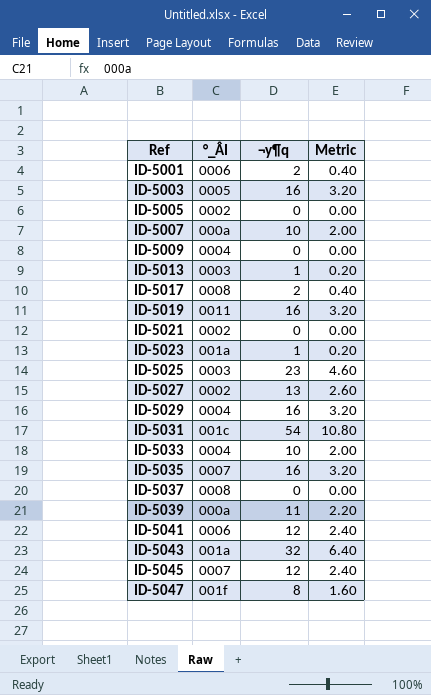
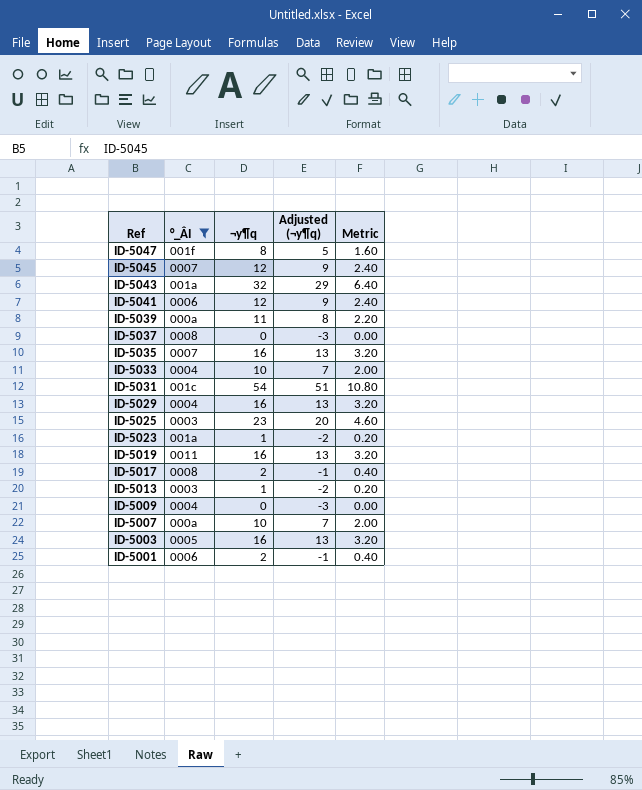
filter: none -> °_ÂI != 0002
row order: Ref ascending -> Ref descending
column Adjusted (¬y¶q) | formula: none -> [¬y¶q] - 3

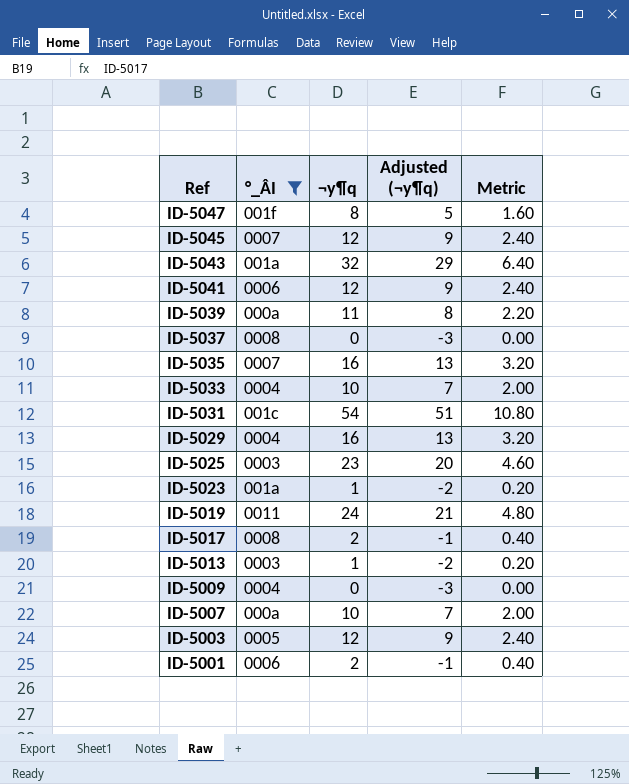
ID-5019 | ¬y¶q: 16 -> 24
ID-5019 | Adjusted (¬y¶q): 13 -> 21
ID-5019 | Metric: 3.20 -> 4.80
ID-5003 | ¬y¶q: 16 -> 12
ID-5003 | Adjusted (¬y¶q): 13 -> 9
ID-5003 | Metric: 3.20 -> 2.40

